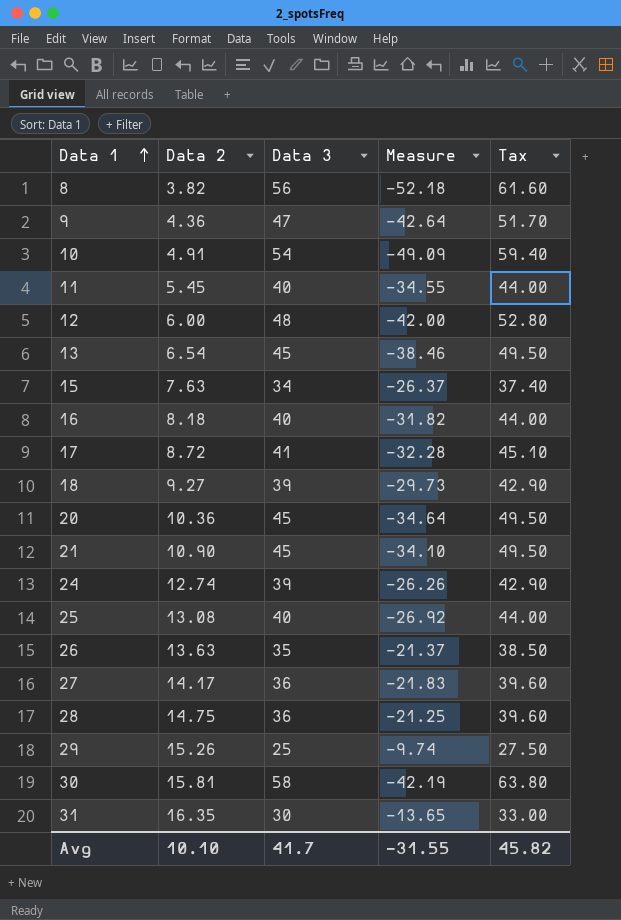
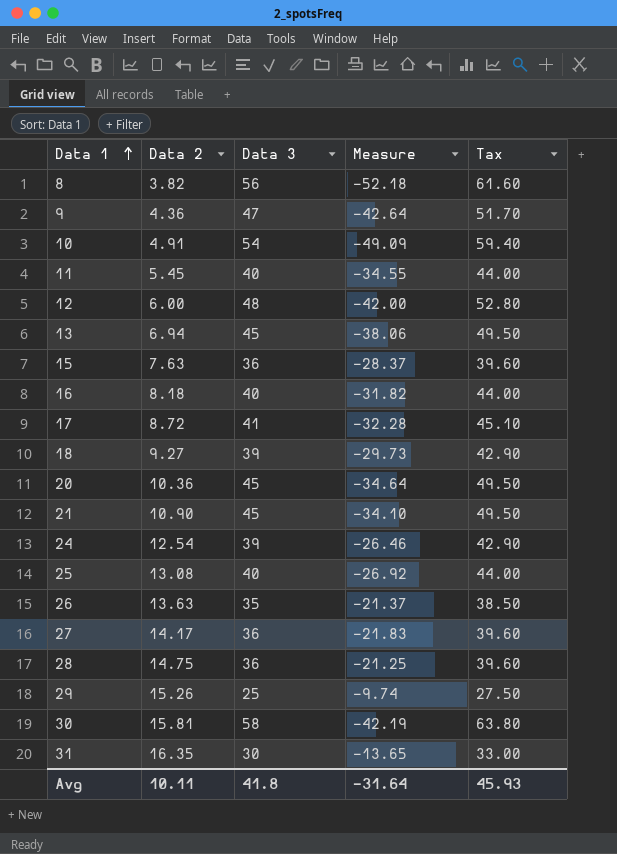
13 | Data 2: 6.54 -> 6.94
13 | Measure: -38.46 -> -38.06
15 | Data 3: 34 -> 36
15 | Measure: -26.37 -> -28.37
15 | Tax: 37.40 -> 39.60
24 | Data 2: 12.74 -> 12.54
24 | Measure: -26.26 -> -26.46
Avg | Data 2: 10.10 -> 10.11
Avg | Data 3: 41.7 -> 41.8
Avg | Measure: -31.55 -> -31.64
Avg | Tax: 45.82 -> 45.93

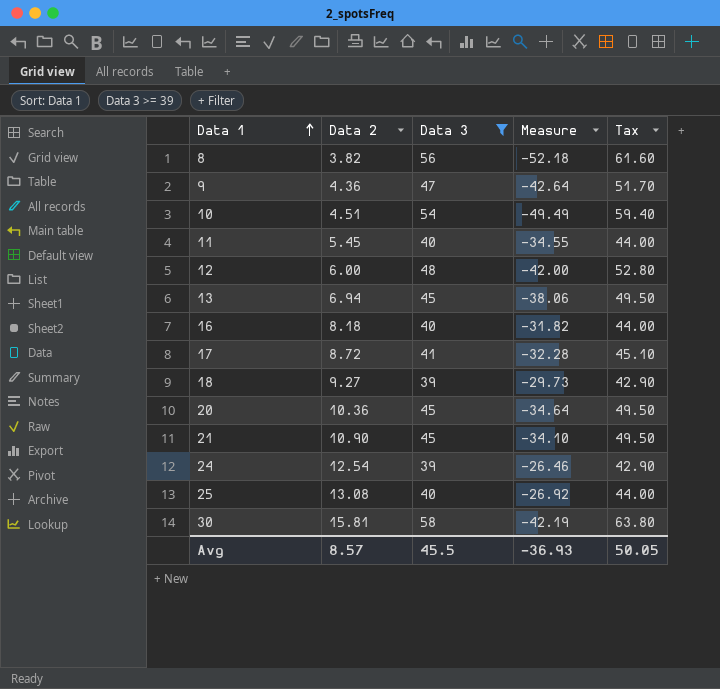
filter: none -> Data 3 >= 39
10 | Data 2: 4.91 -> 4.51
10 | Measure: -49.09 -> -49.49
Avg | Data 2: 10.11 -> 8.57
Avg | Data 3: 41.8 -> 45.5
Avg | Measure: -31.64 -> -36.93
Avg | Tax: 45.93 -> 50.05

